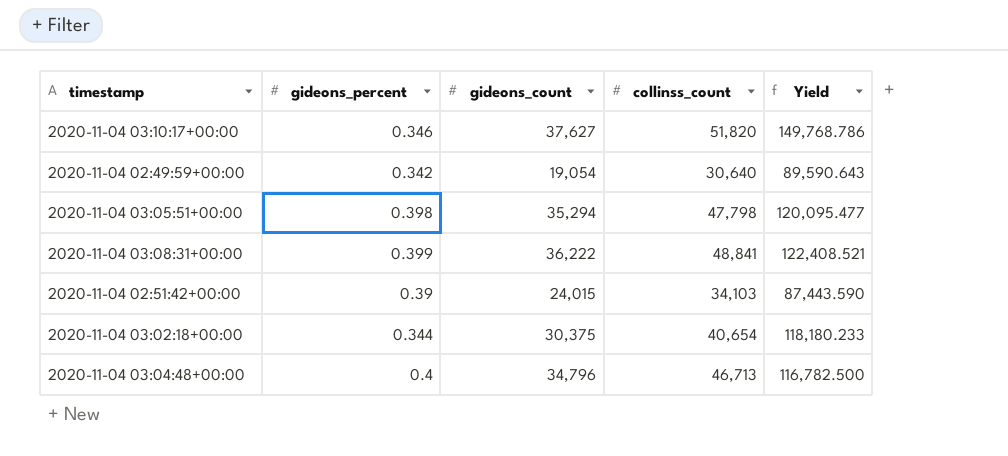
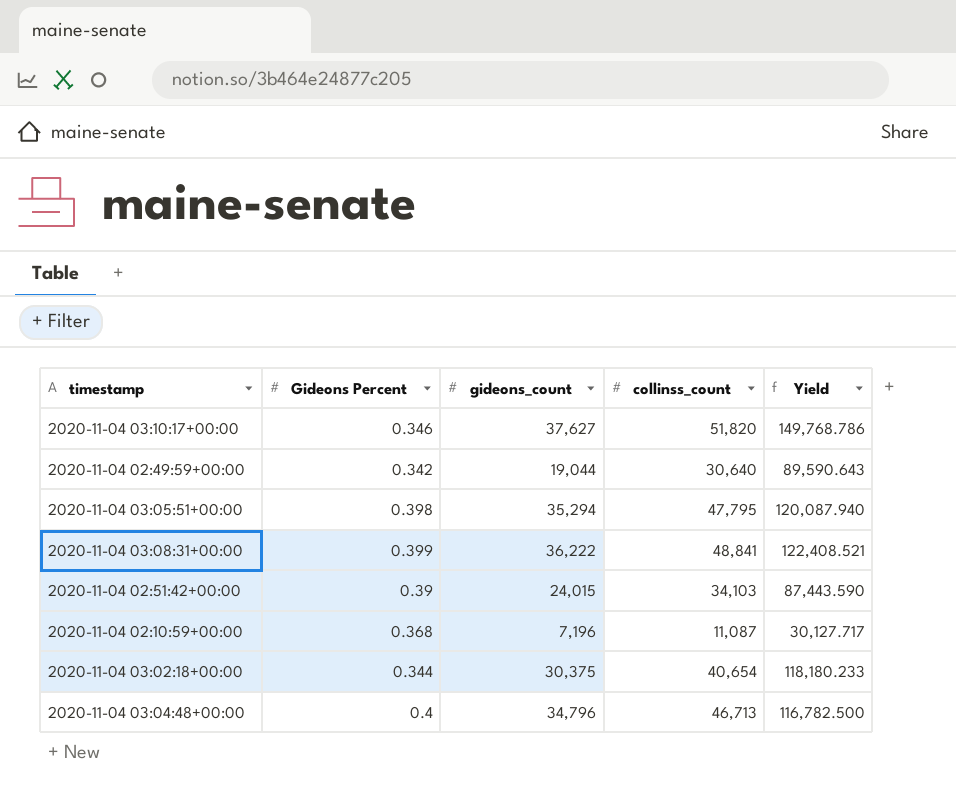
column name: gideons_percent -> Gideons Percent
2020-11-04 02:49:59+00:00 | gideons_count: 19,054 -> 19,044
2020-11-04 03:05:51+00:00 | collinss_count: 47,798 -> 47,795
2020-11-04 03:05:51+00:00 | Yield: 120,095.477 -> 120,087.940
row 2020-11-04 02:10:59+00:00: none -> 0.368 | 7,196 | 11,087 | 30,127.717

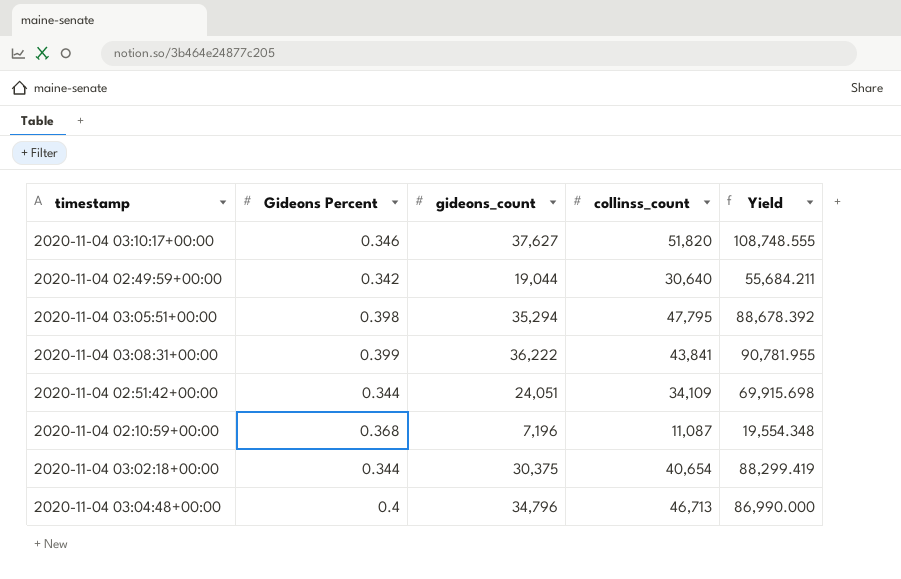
column Yield | formula: [collinss_count] / [Gideons Percent] -> [gideons_count] / [Gideons Percent]
2020-11-04 03:08:31+00:00 | collinss_count: 48,841 -> 43,841
2020-11-04 02:51:42+00:00 | Gideons Percent: 0.39 -> 0.344
2020-11-04 02:51:42+00:00 | gideons_count: 24,015 -> 24,051
2020-11-04 02:51:42+00:00 | collinss_count: 34,103 -> 34,109

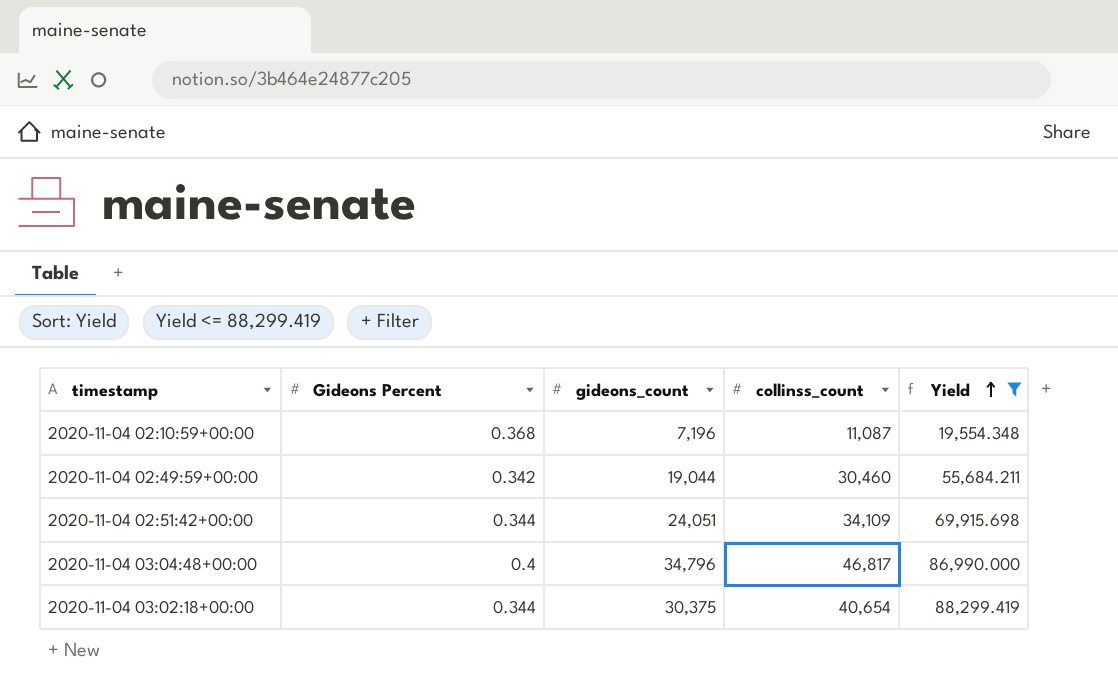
filter: none -> Yield <= 88,299.419
row order: none -> Yield ascending
2020-11-04 02:49:59+00:00 | collinss_count: 30,640 -> 30,460
2020-11-04 03:04:48+00:00 | collinss_count: 46,713 -> 46,817

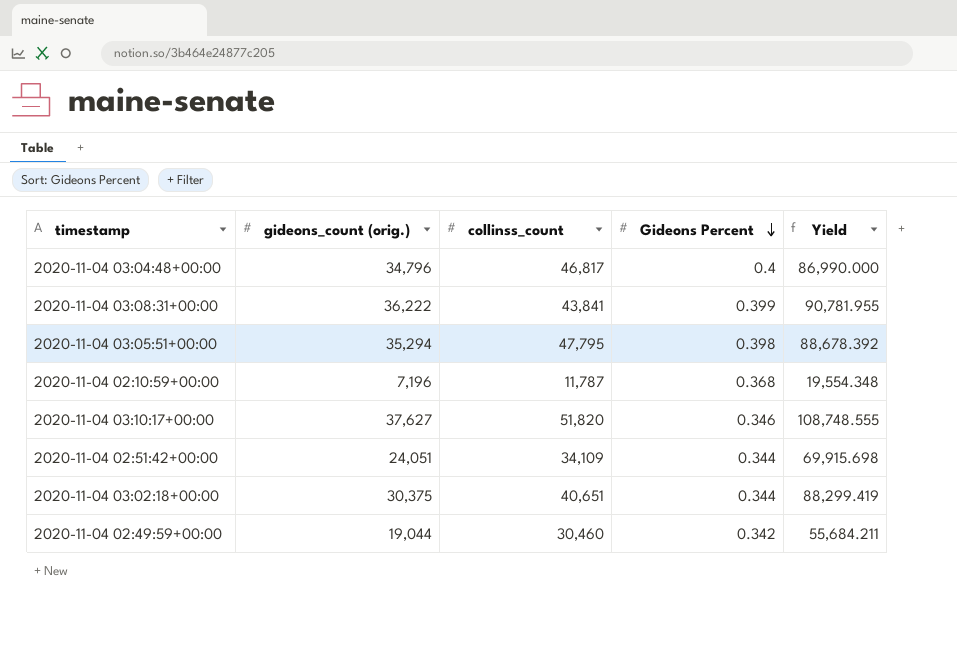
filter: Yield <= 88,299.419 -> none
row order: Yield ascending -> Gideons Percent descending
column name: gideons_count -> gideons_count (orig.)
column Gideons Percent | position: 2 -> 4
2020-11-04 02:10:59+00:00 | collinss_count: 11,087 -> 11,787
2020-11-04 03:02:18+00:00 | collinss_count: 40,654 -> 40,651

